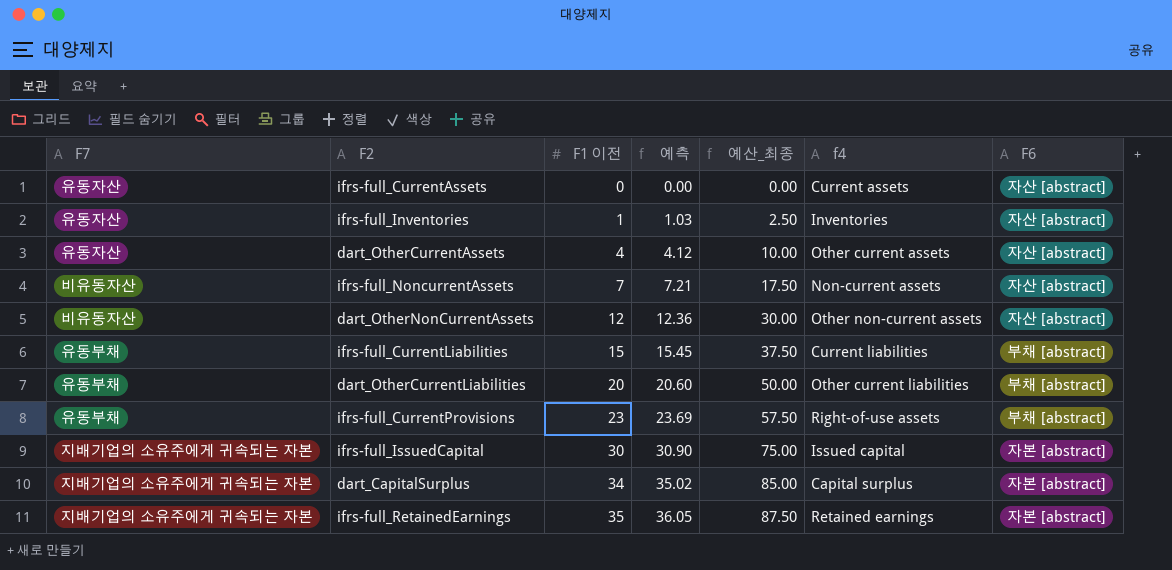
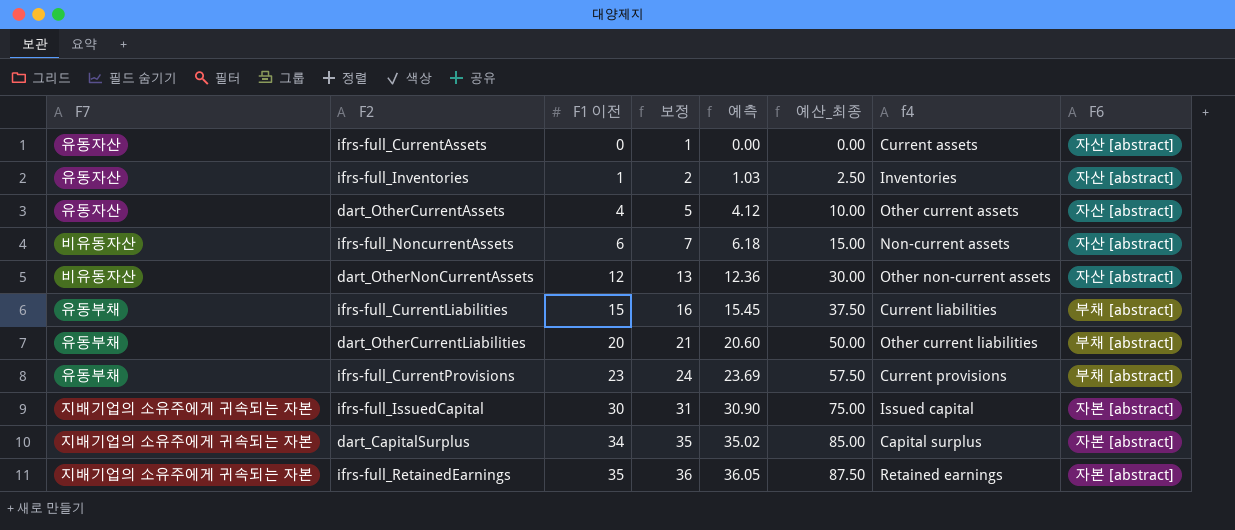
column 보정 | formula: none -> [F1 이전] + 1
ifrs-full_NoncurrentAssets | F1 이전: 7 -> 6
ifrs-full_NoncurrentAssets | 예측: 7.21 -> 6.18
ifrs-full_NoncurrentAssets | 예산_최종: 17.50 -> 15.00
ifrs-full_CurrentProvisions | f4: Right-of-use assets -> Current provisions

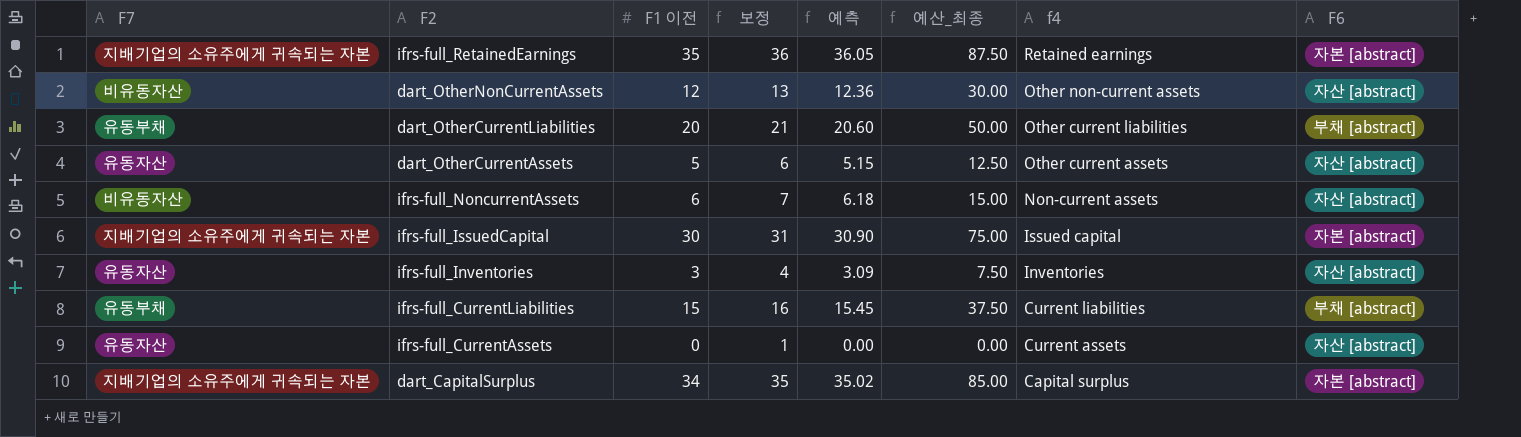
row order: F1 이전 ascending -> f4 descending
row ifrs-full_CurrentProvisions: 유동부채 | 23 | 24 | 23.69 | 57.50 | Current provisions | 부채 [abstract] -> none
dart_OtherCurrentAssets | F1 이전: 4 -> 5
dart_OtherCurrentAssets | 보정: 5 -> 6
dart_OtherCurrentAssets | 예측: 4.12 -> 5.15
dart_OtherCurrentAssets | 예산_최종: 10.00 -> 12.50
ifrs-full_Inventories | F1 이전: 1 -> 3
ifrs-full_Inventories | 보정: 2 -> 4
ifrs-full_Inventories | 예측: 1.03 -> 3.09
ifrs-full_Inventories | 예산_최종: 2.50 -> 7.50

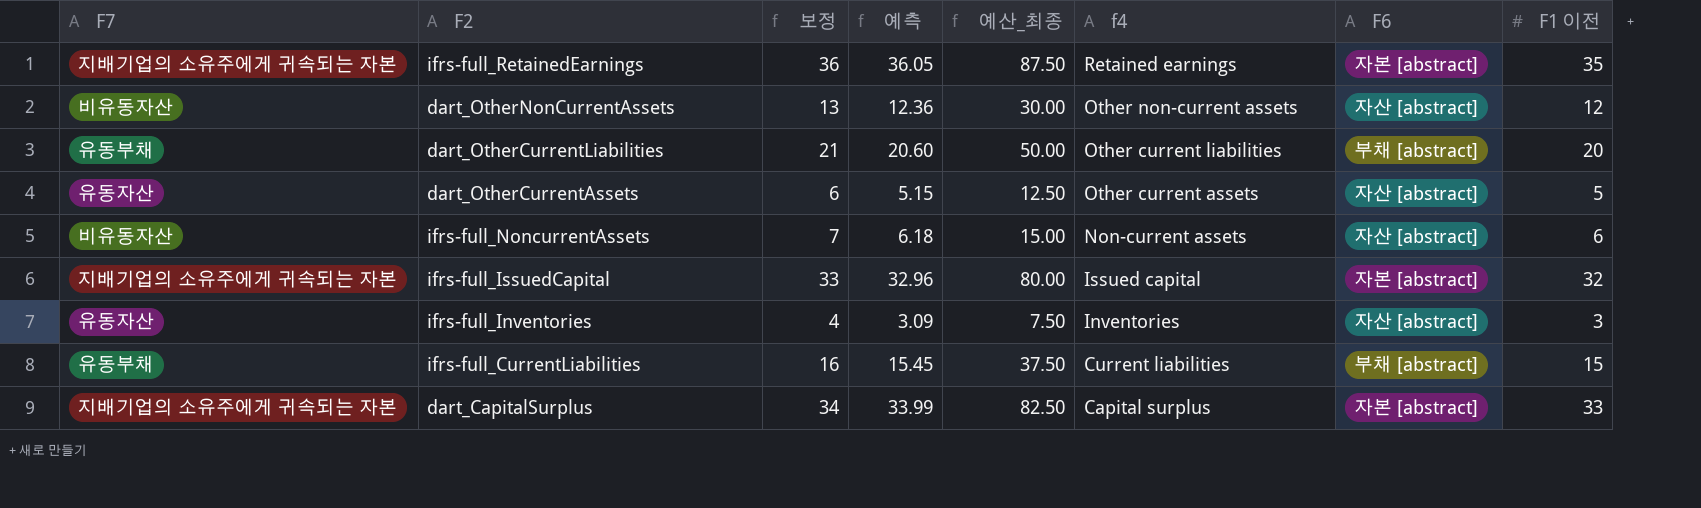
column F1 이전 | position: 3 -> 8
row ifrs-full_CurrentAssets: 유동자산 | 0 | 1 | 0.00 | 0.00 | Current assets | 자산 [abstract] -> none
ifrs-full_IssuedCapital | 보정: 31 -> 33
ifrs-full_IssuedCapital | 예측: 30.90 -> 32.96
ifrs-full_IssuedCapital | 예산_최종: 75.00 -> 80.00
ifrs-full_IssuedCapital | F1 이전: 30 -> 32
dart_CapitalSurplus | 보정: 35 -> 34
dart_CapitalSurplus | 예측: 35.02 -> 33.99
dart_CapitalSurplus | 예산_최종: 85.00 -> 82.50
dart_CapitalSurplus | F1 이전: 34 -> 33

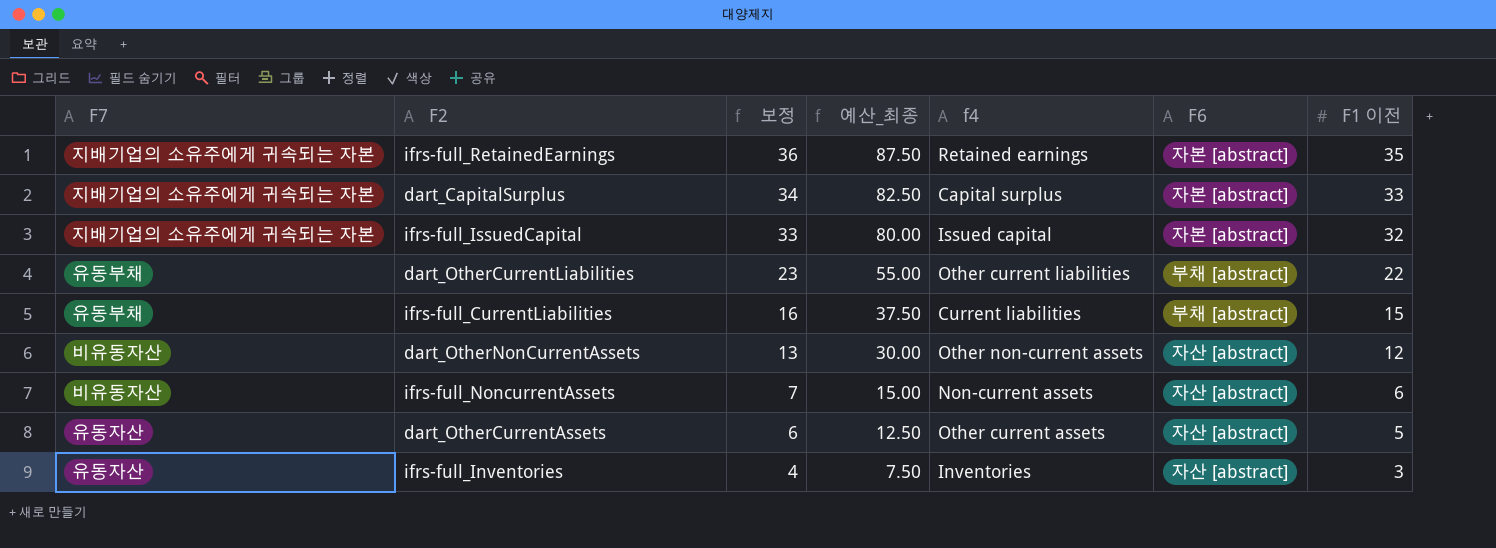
row order: f4 descending -> 보정 descending
column 예측 | formula: [F1 이전] * 1.03 -> none
dart_OtherCurrentLiabilities | 보정: 21 -> 23
dart_OtherCurrentLiabilities | 예산_최종: 50.00 -> 55.00
dart_OtherCurrentLiabilities | F1 이전: 20 -> 22

